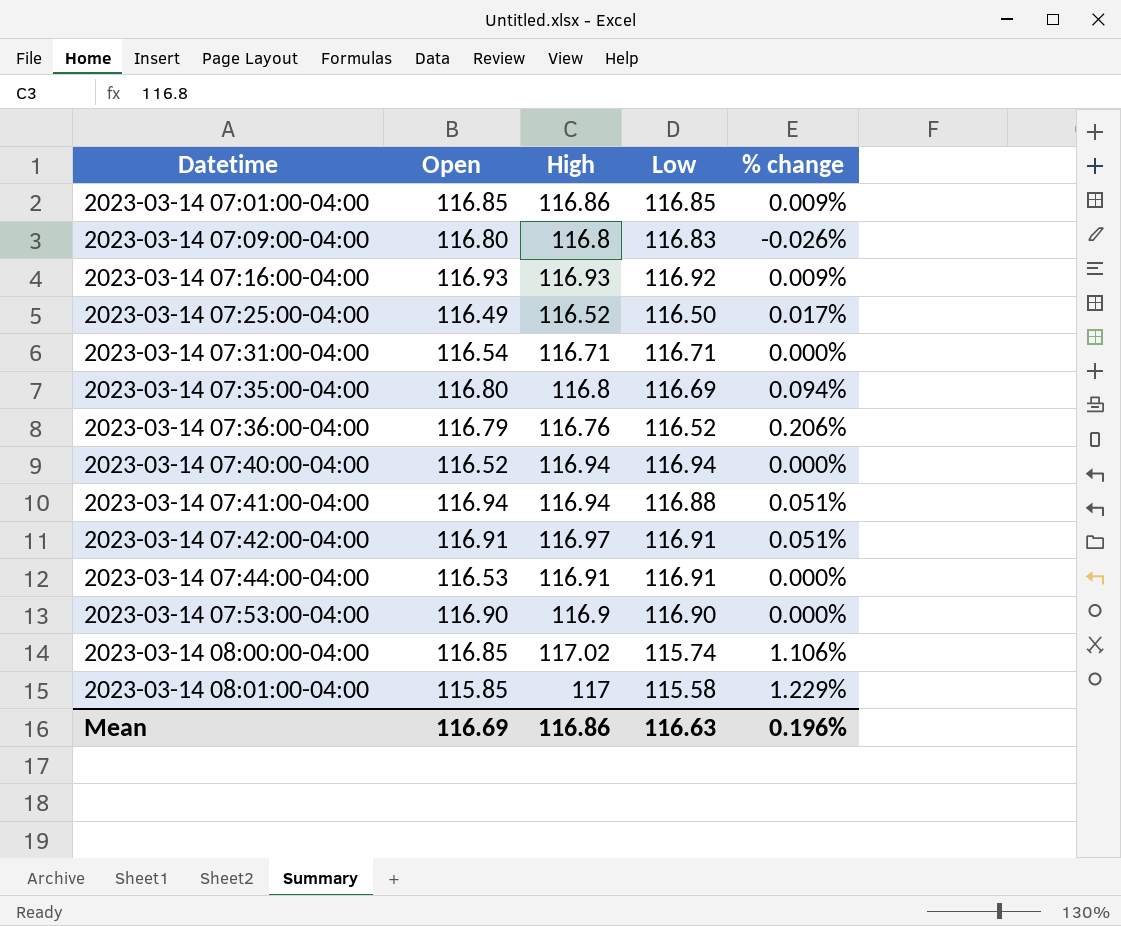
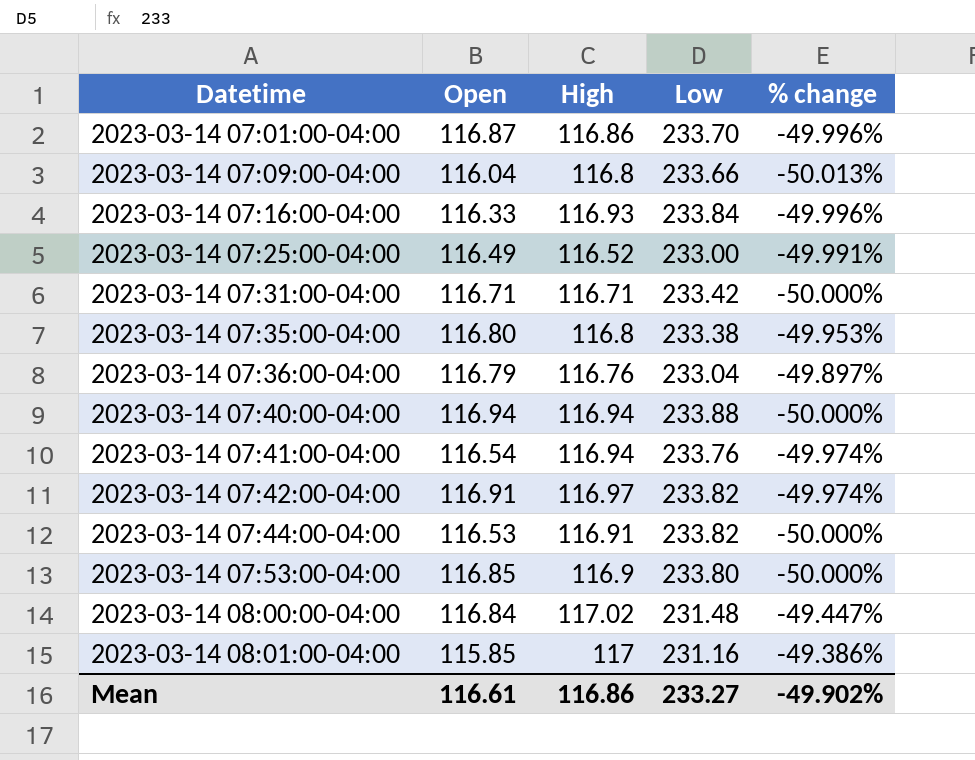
2023-03-14 07:01:00-04:00 | Open: 116.85 -> 116.87
2023-03-14 07:01:00-04:00 | Low: 116.85 -> 233.70
2023-03-14 07:01:00-04:00 | % change: 0.009% -> -49.996%
2023-03-14 07:09:00-04:00 | Open: 116.80 -> 116.04
2023-03-14 07:09:00-04:00 | Low: 116.83 -> 233.66
2023-03-14 07:09:00-04:00 | % change: -0.026% -> -50.013%
2023-03-14 07:16:00-04:00 | Open: 116.93 -> 116.33
2023-03-14 07:16:00-04:00 | Low: 116.92 -> 233.84
2023-03-14 07:16:00-04:00 | % change: 0.009% -> -49.996%
2023-03-14 07:25:00-04:00 | Low: 116.50 -> 233.00
2023-03-14 07:25:00-04:00 | % change: 0.017% -> -49.991%
2023-03-14 07:31:00-04:00 | Open: 116.54 -> 116.71
2023-03-14 07:31:00-04:00 | Low: 116.71 -> 233.42
2023-03-14 07:31:00-04:00 | % change: 0.000% -> -50.000%
2023-03-14 07:35:00-04:00 | Low: 116.69 -> 233.38
2023-03-14 07:35:00-04:00 | % change: 0.094% -> -49.953%
2023-03-14 07:36:00-04:00 | Low: 116.52 -> 233.04
2023-03-14 07:36:00-04:00 | % change: 0.206% -> -49.897%
2023-03-14 07:40:00-04:00 | Open: 116.52 -> 116.94
2023-03-14 07:40:00-04:00 | Low: 116.94 -> 233.88
2023-03-14 07:40:00-04:00 | % change: 0.000% -> -50.000%
2023-03-14 07:41:00-04:00 | Open: 116.94 -> 116.54
2023-03-14 07:41:00-04:00 | Low: 116.88 -> 233.76
2023-03-14 07:41:00-04:00 | % change: 0.051% -> -49.974%
2023-03-14 07:42:00-04:00 | Low: 116.91 -> 233.82
2023-03-14 07:42:00-04:00 | % change: 0.051% -> -49.974%
2023-03-14 07:44:00-04:00 | Low: 116.91 -> 233.82
2023-03-14 07:44:00-04:00 | % change: 0.000% -> -50.000%
2023-03-14 07:53:00-04:00 | Open: 116.90 -> 116.85
2023-03-14 07:53:00-04:00 | Low: 116.90 -> 233.80
2023-03-14 07:53:00-04:00 | % change: 0.000% -> -50.000%
2023-03-14 08:00:00-04:00 | Open: 116.85 -> 116.84
2023-03-14 08:00:00-04:00 | Low: 115.74 -> 231.48
2023-03-14 08:00:00-04:00 | % change: 1.106% -> -49.447%
2023-03-14 08:01:00-04:00 | Low: 115.58 -> 231.16
2023-03-14 08:01:00-04:00 | % change: 1.229% -> -49.386%
Mean | Open: 116.69 -> 116.61
Mean | Low: 116.63 -> 233.27
Mean | % change: 0.196% -> -49.902%

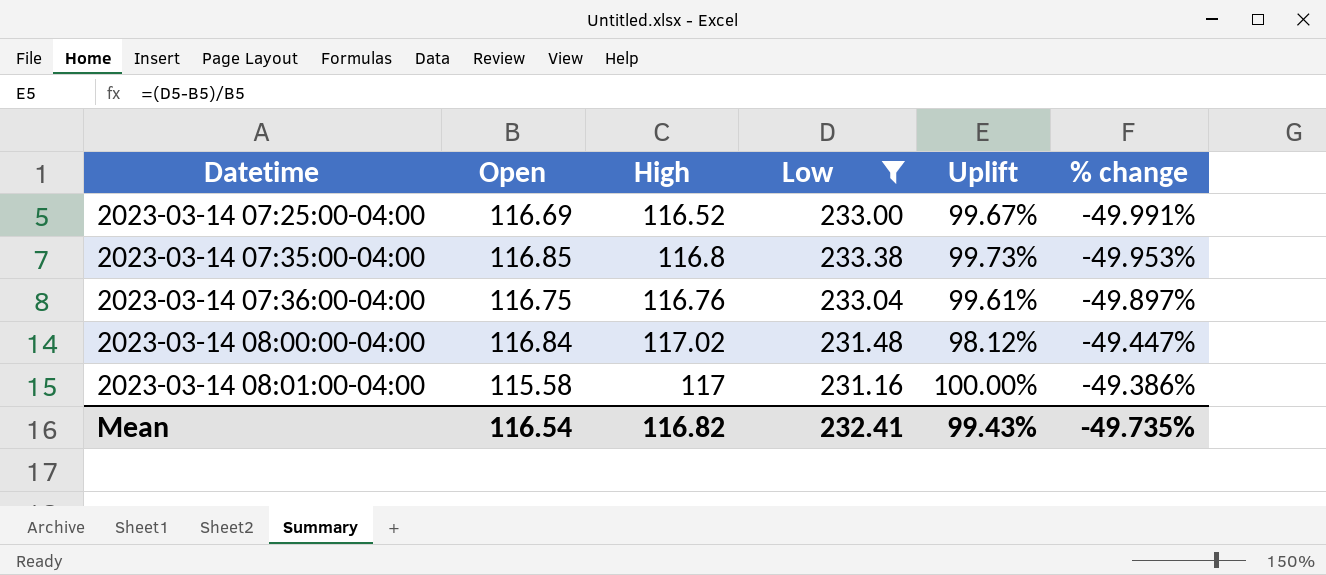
filter: none -> Low <= 233.38
column Uplift | formula: none -> ([Low] - [Open]) / [Open]
2023-03-14 07:25:00-04:00 | Open: 116.49 -> 116.69
2023-03-14 07:35:00-04:00 | Open: 116.80 -> 116.85
2023-03-14 07:36:00-04:00 | Open: 116.79 -> 116.75
2023-03-14 08:01:00-04:00 | Open: 115.85 -> 115.58
Mean | Open: 116.61 -> 116.54
Mean | High: 116.86 -> 116.82
Mean | Low: 233.27 -> 232.41
Mean | % change: -49.902% -> -49.735%

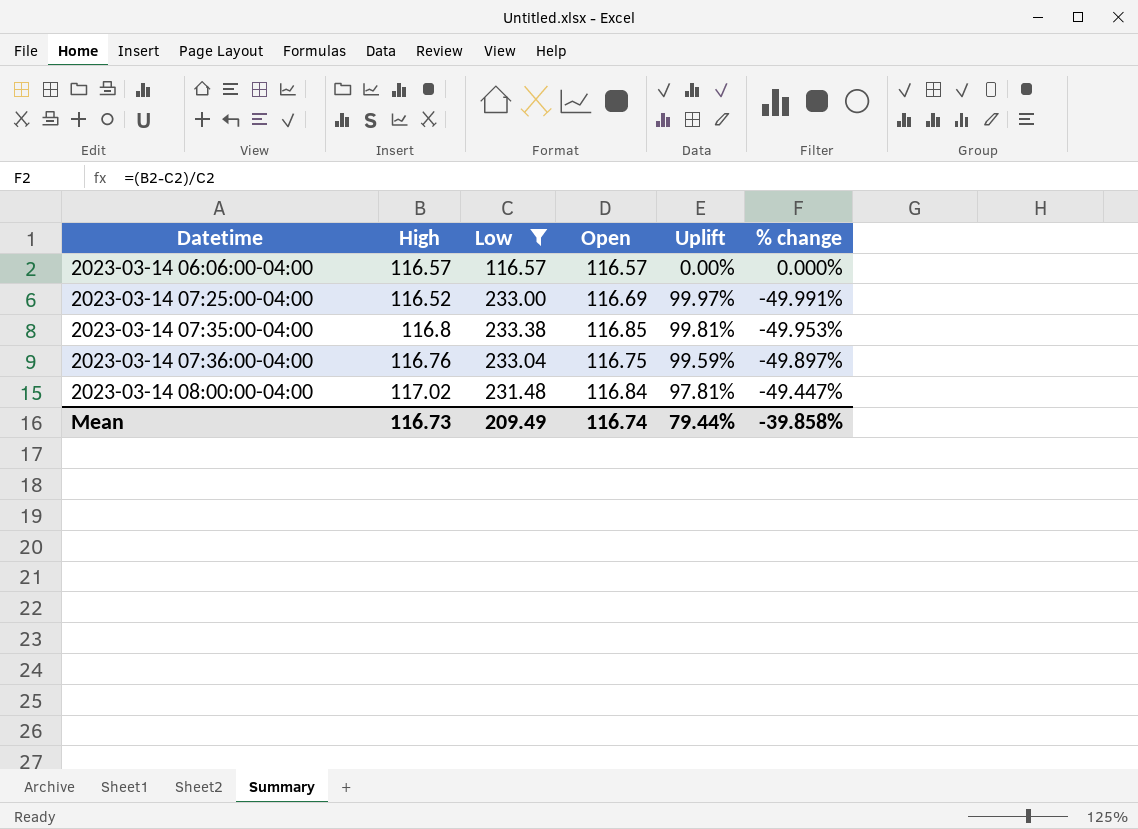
column Open | position: 2 -> 4
column Uplift | formula: ([Low] - [Open]) / [Open] -> ([Low] - [High]) / [High]
row 2023-03-14 08:01:00-04:00: 115.58 | 117 | 231.16 | 100.00% | -49.386% -> none
row 2023-03-14 06:06:00-04:00: none -> 116.57 | 116.57 | 116.57 | 0.00% | 0.000%
Mean | High: 116.82 -> 116.73
Mean | Low: 232.41 -> 209.49
Mean | Open: 116.54 -> 116.74
Mean | Uplift: 99.43% -> 79.44%
Mean | % change: -49.735% -> -39.858%

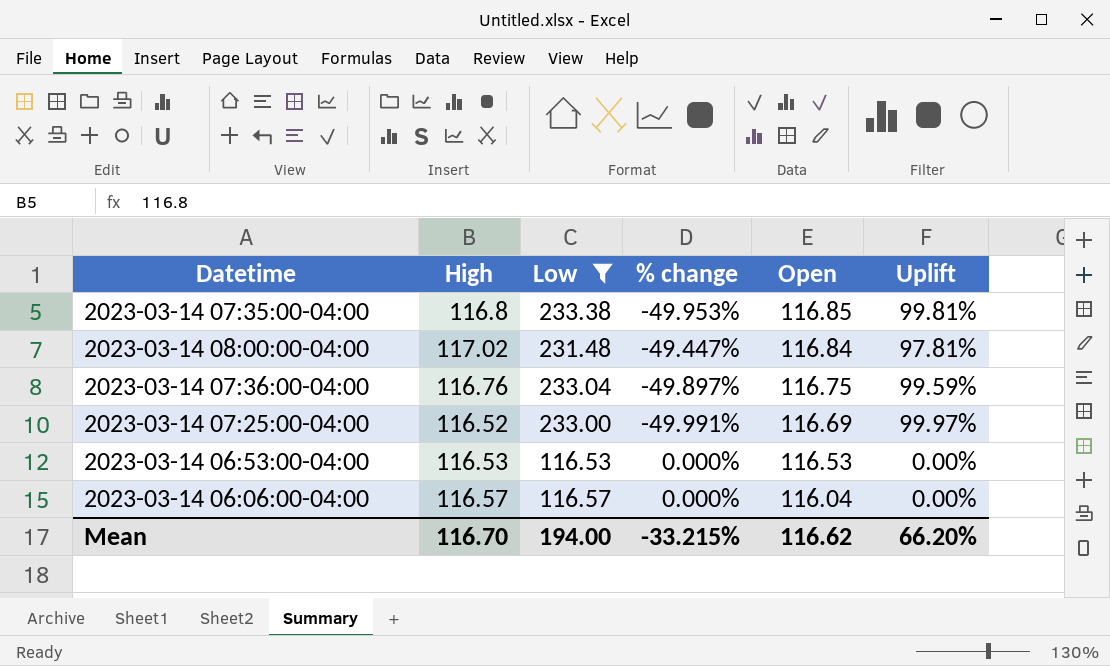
row order: Datetime ascending -> Open descending
column % change | position: 6 -> 4
row 2023-03-14 06:53:00-04:00: none -> 116.53 | 116.53 | 0.000% | 116.53 | 0.00%
2023-03-14 06:06:00-04:00 | Open: 116.57 -> 116.04
Mean | High: 116.73 -> 116.70
Mean | Low: 209.49 -> 194.00
Mean | % change: -39.858% -> -33.215%
Mean | Open: 116.74 -> 116.62
Mean | Uplift: 79.44% -> 66.20%

